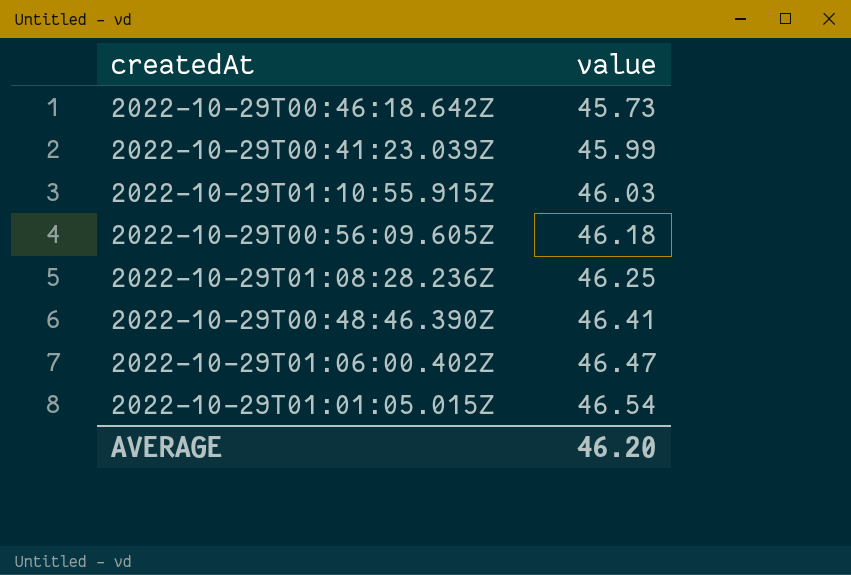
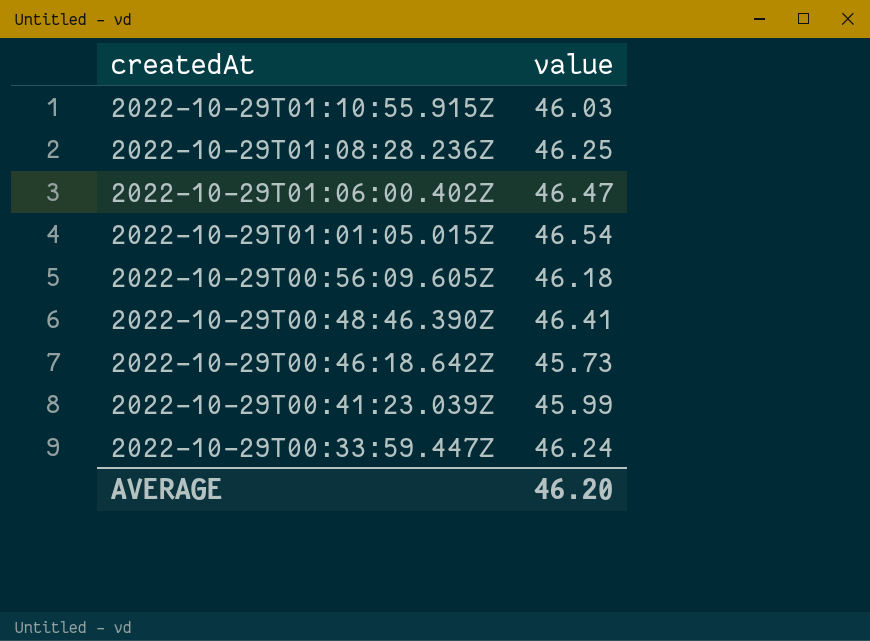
row order: value ascending -> createdAt descending
row 2022-10-29T00:33:59.447Z: none -> 46.24

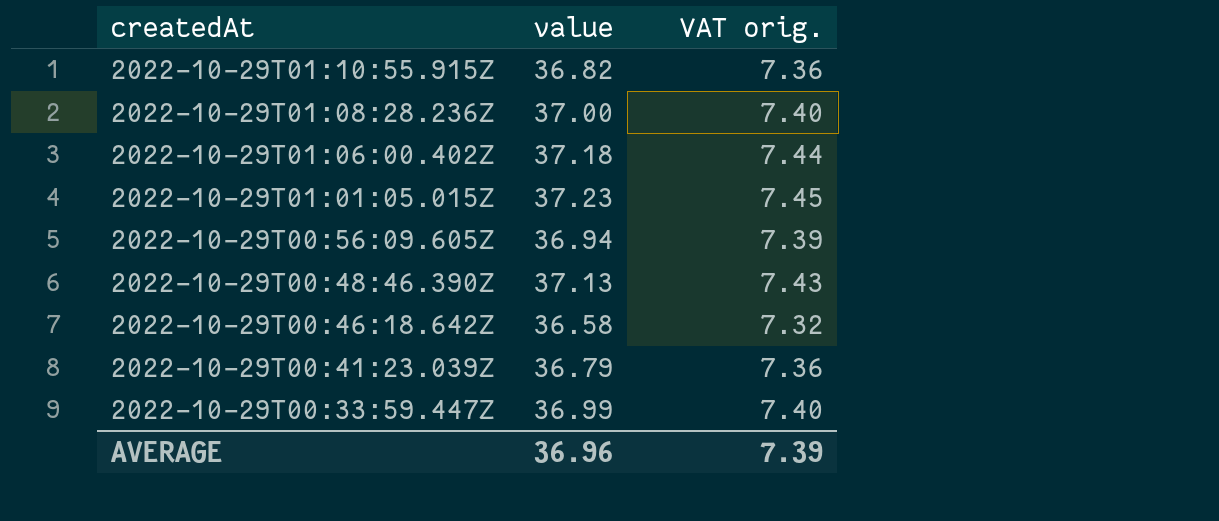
column VAT orig. | formula: none -> [value] * 0.2
2022-10-29T01:10:55.915Z | value: 46.03 -> 36.82
2022-10-29T01:08:28.236Z | value: 46.25 -> 37.00
2022-10-29T01:06:00.402Z | value: 46.47 -> 37.18
2022-10-29T01:01:05.015Z | value: 46.54 -> 37.23
2022-10-29T00:56:09.605Z | value: 46.18 -> 36.94
2022-10-29T00:48:46.390Z | value: 46.41 -> 37.13
2022-10-29T00:46:18.642Z | value: 45.73 -> 36.58
2022-10-29T00:41:23.039Z | value: 45.99 -> 36.79
2022-10-29T00:33:59.447Z | value: 46.24 -> 36.99
AVERAGE | value: 46.20 -> 36.96

